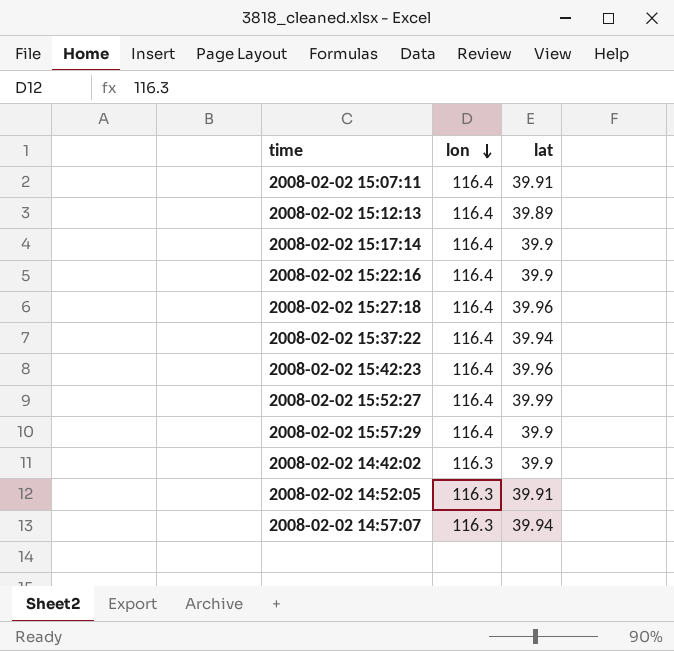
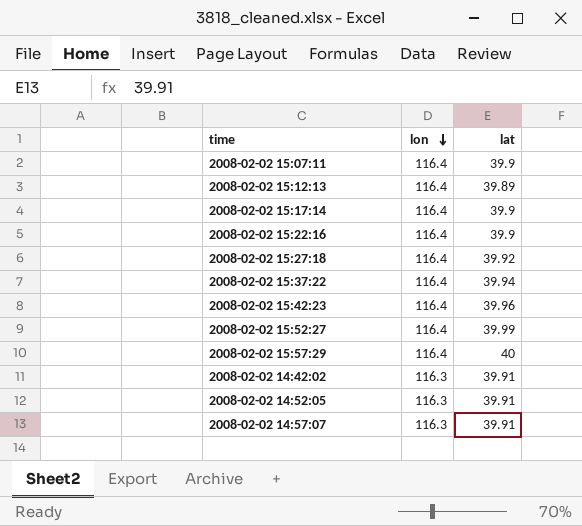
2008-02-02 15:07:11 | lat: 39.91 -> 39.9
2008-02-02 15:27:18 | lat: 39.96 -> 39.92
2008-02-02 15:57:29 | lat: 39.9 -> 40
2008-02-02 14:42:02 | lat: 39.9 -> 39.91
2008-02-02 14:57:07 | lat: 39.94 -> 39.91

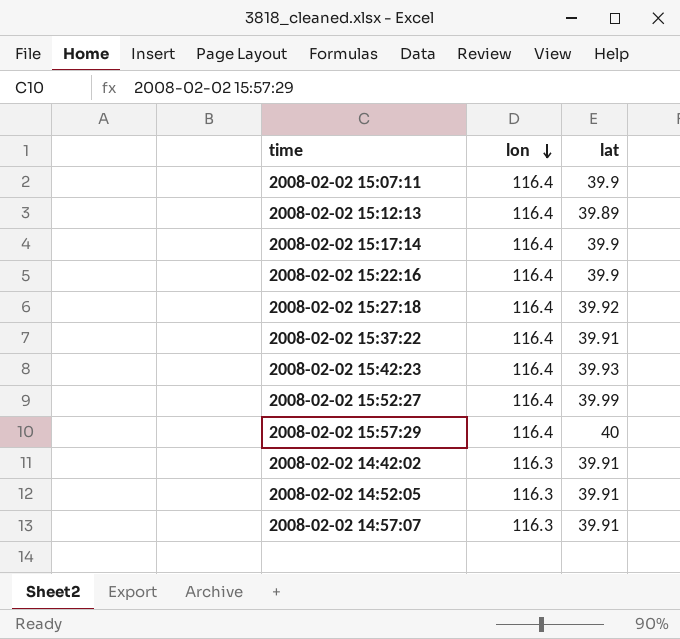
2008-02-02 15:37:22 | lat: 39.94 -> 39.91
2008-02-02 15:42:23 | lat: 39.96 -> 39.93

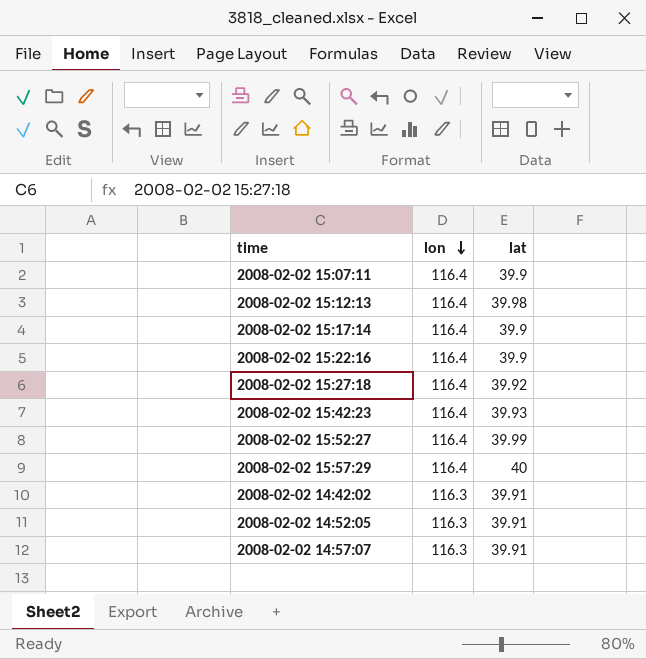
row 2008-02-02 15:37:22: 116.4 | 39.91 -> none
2008-02-02 15:12:13 | lat: 39.89 -> 39.98

